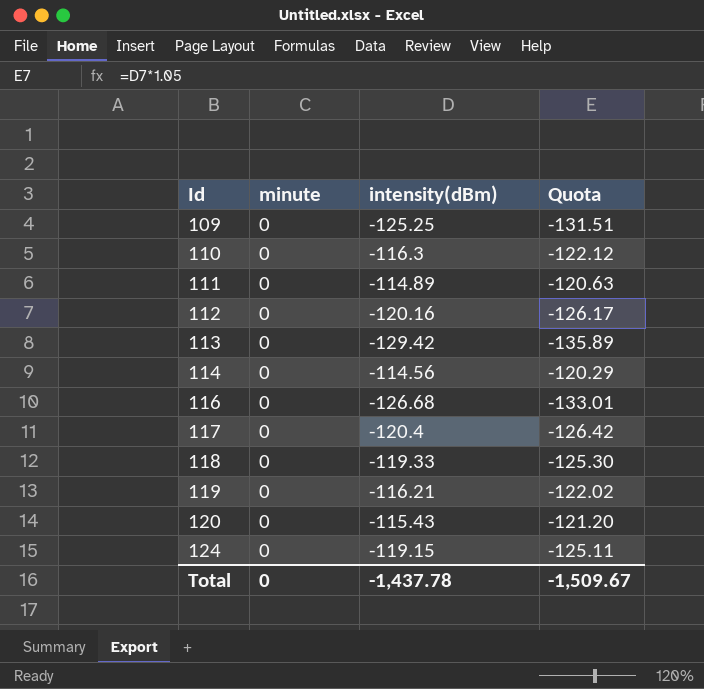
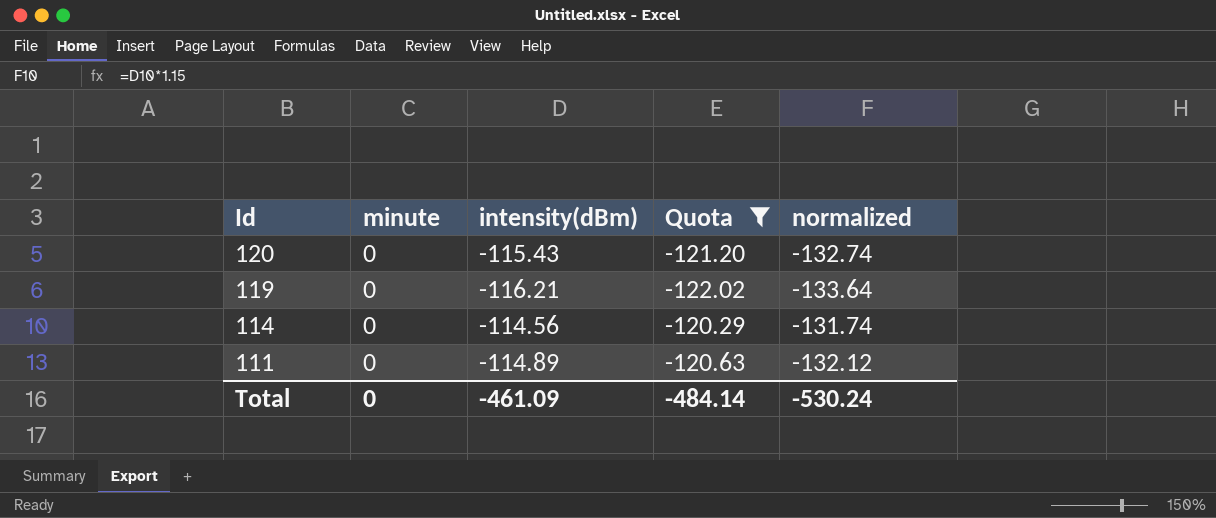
filter: none -> Quota >= -122.02
row order: Id ascending -> Id descending
column normalized | formula: none -> [intensity(dBm)] * 1.15
Total | intensity(dBm): -1,437.78 -> -461.09
Total | Quota: -1,509.67 -> -484.14

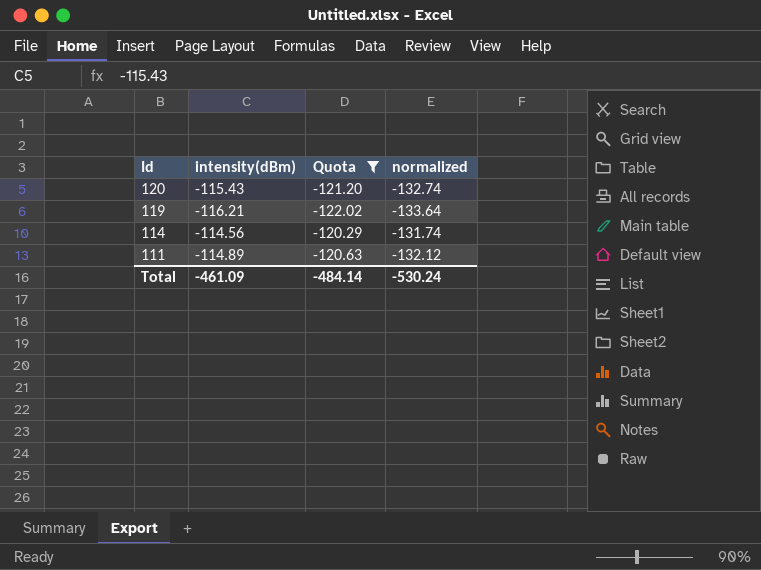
column minute | position: 2 -> none

